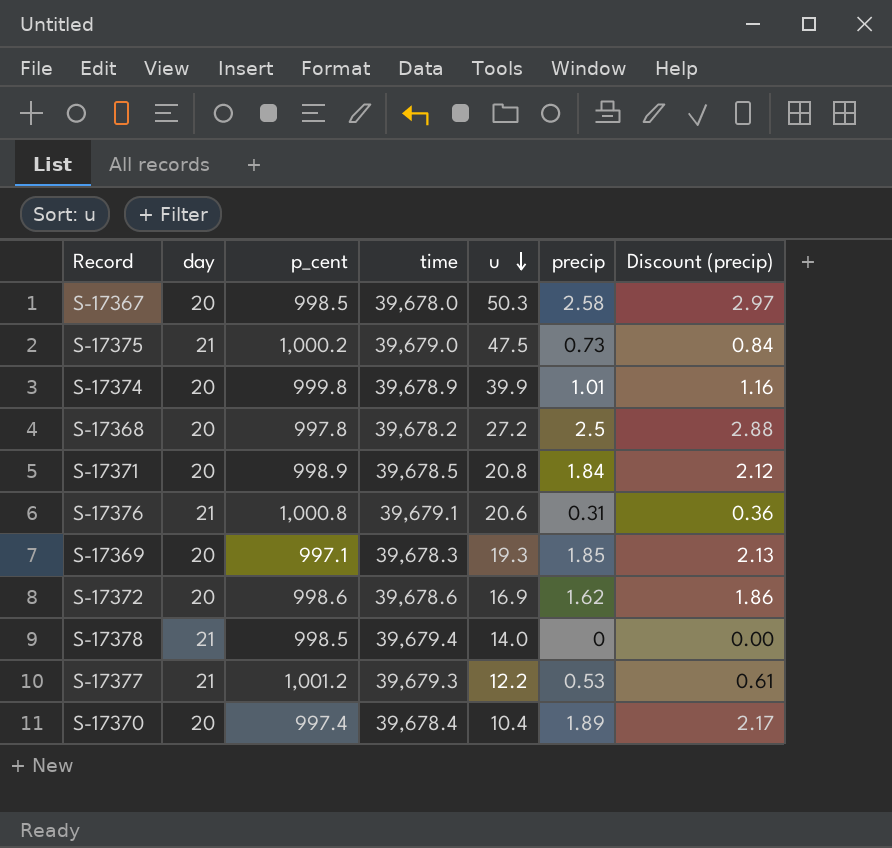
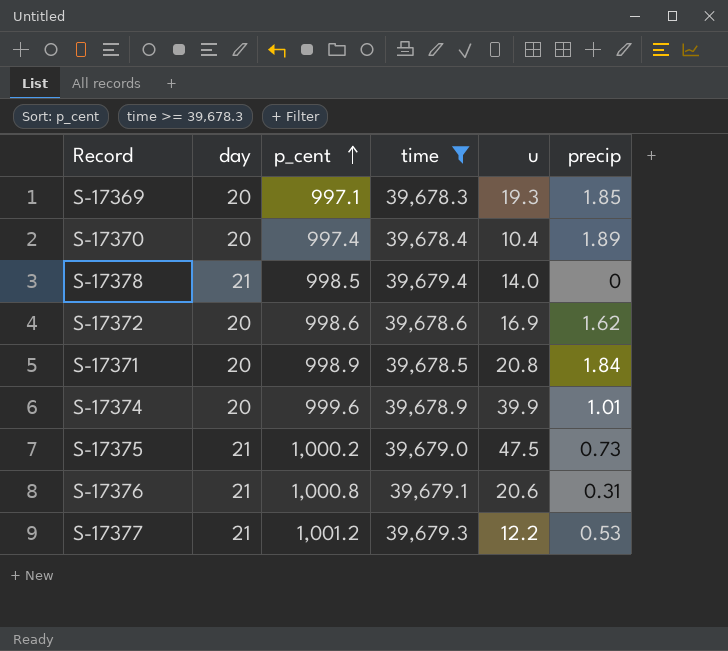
filter: none -> time >= 39,678.3
row order: u descending -> p_cent ascending
column Discount (precip) | formula: [precip] * 1.15 -> none
S-17374 | p_cent: 999.8 -> 999.6

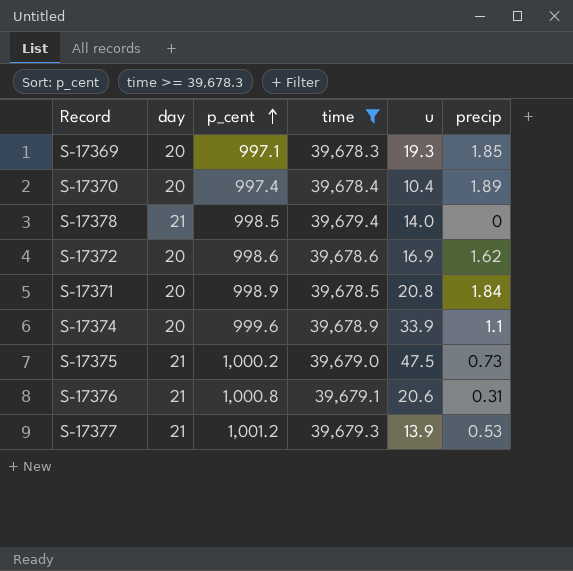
S-17374 | u: 39.9 -> 33.9
S-17374 | precip: 1.01 -> 1.1
S-17377 | u: 12.2 -> 13.9

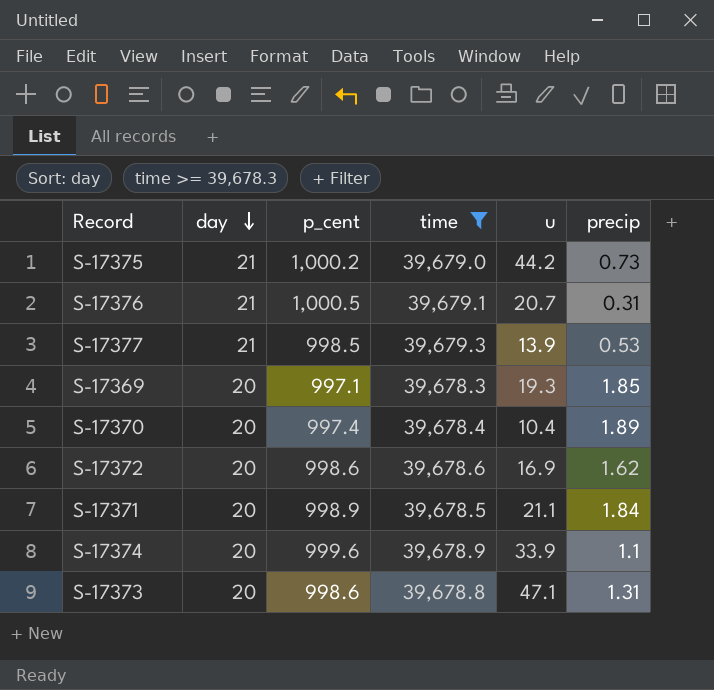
row order: p_cent ascending -> day descending
row S-17378: 21 | 998.5 | 39,679.4 | 14.0 | 0 -> none
S-17375 | u: 47.5 -> 44.2
S-17376 | p_cent: 1,000.8 -> 1,000.5
S-17376 | u: 20.6 -> 20.7
S-17377 | p_cent: 1,001.2 -> 998.5
S-17371 | u: 20.8 -> 21.1
row S-17373: none -> 20 | 998.6 | 39,678.8 | 47.1 | 1.31

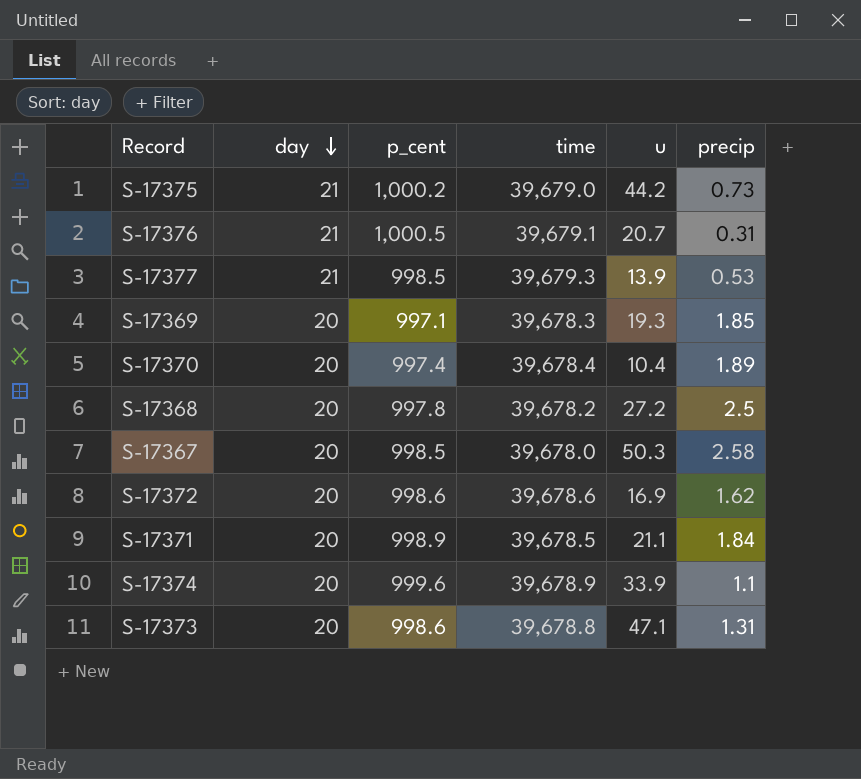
filter: time >= 39,678.3 -> none

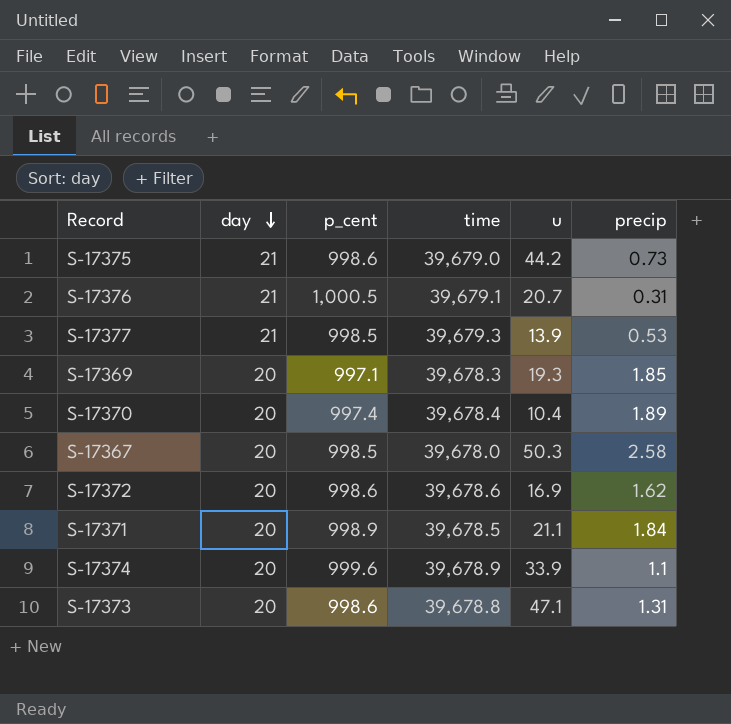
row S-17368: 20 | 997.8 | 39,678.2 | 27.2 | 2.5 -> none
S-17375 | p_cent: 1,000.2 -> 998.6

